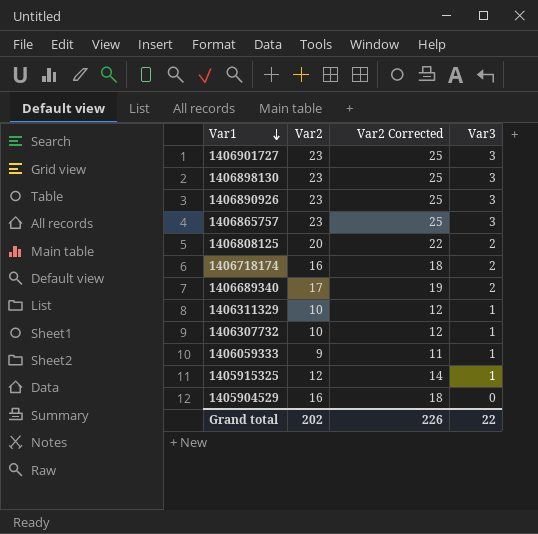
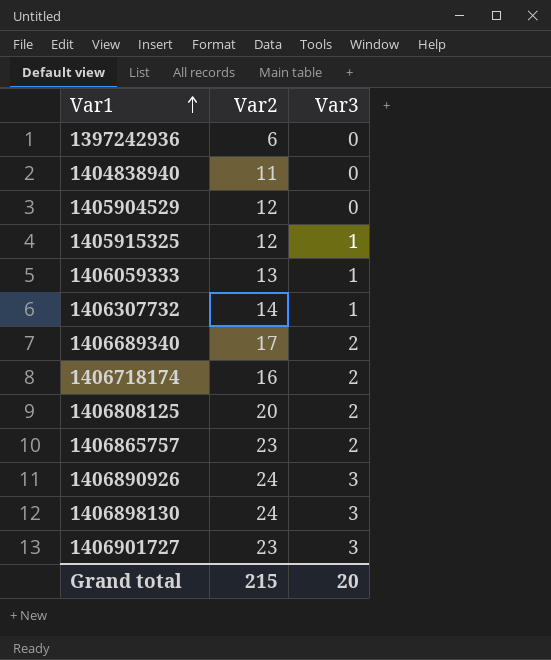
row order: Var1 descending -> Var1 ascending
column Var2 Corrected | formula: [Var2] + 2 -> none
row 1406311329: 10 | 12 | 1 -> none
row 1397242936: none -> 6 | 0
row 1404838940: none -> 11 | 0
1405904529 | Var2: 16 -> 12
1406059333 | Var2: 9 -> 13
1406307732 | Var2: 10 -> 14
1406865757 | Var3: 3 -> 2
1406890926 | Var2: 23 -> 24
1406898130 | Var2: 23 -> 24
Grand total | Var2: 202 -> 215
Grand total | Var3: 22 -> 20

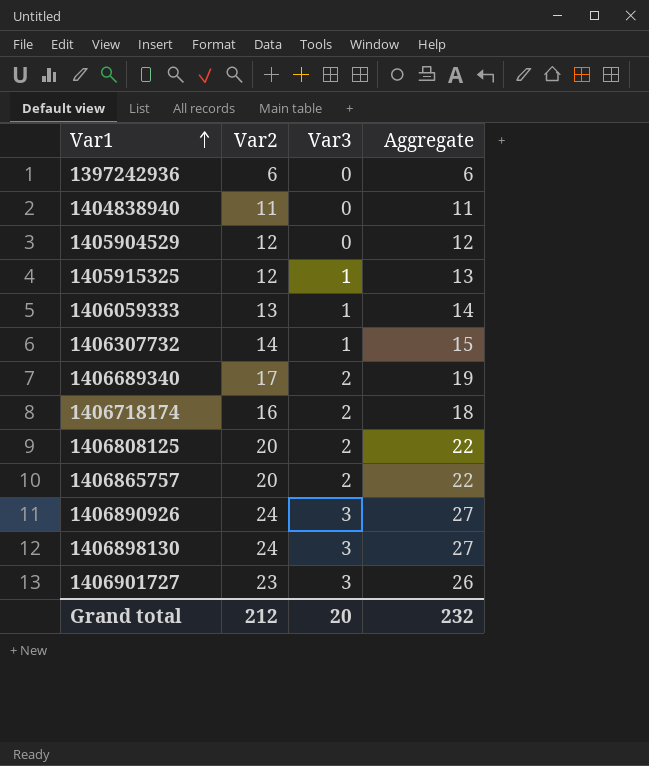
column Aggregate | formula: none -> [Var2] + [Var3]
1406865757 | Var2: 23 -> 20
Grand total | Var2: 215 -> 212

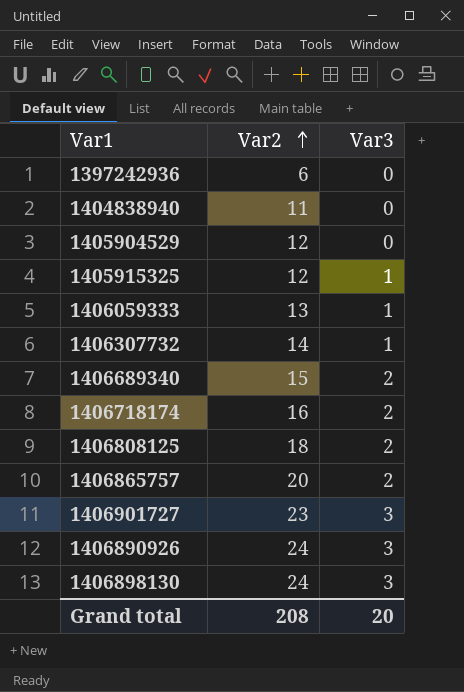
row order: Var1 ascending -> Var2 ascending
column Aggregate | formula: [Var2] + [Var3] -> none
1406689340 | Var2: 17 -> 15
1406808125 | Var2: 20 -> 18
Grand total | Var2: 212 -> 208

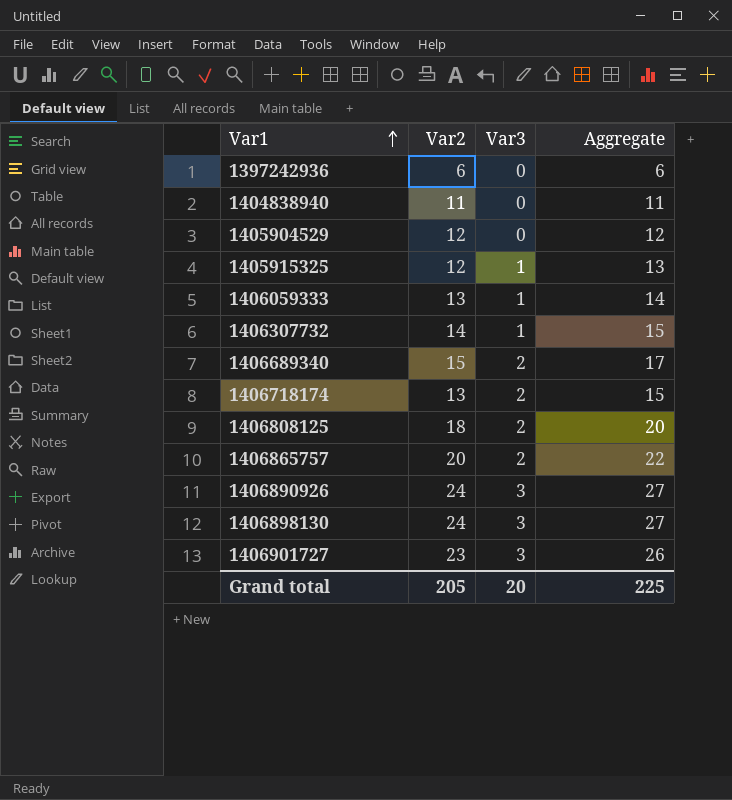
row order: Var2 ascending -> Var1 ascending
column Aggregate | formula: none -> [Var2] + [Var3]
1406718174 | Var2: 16 -> 13
Grand total | Var2: 208 -> 205

